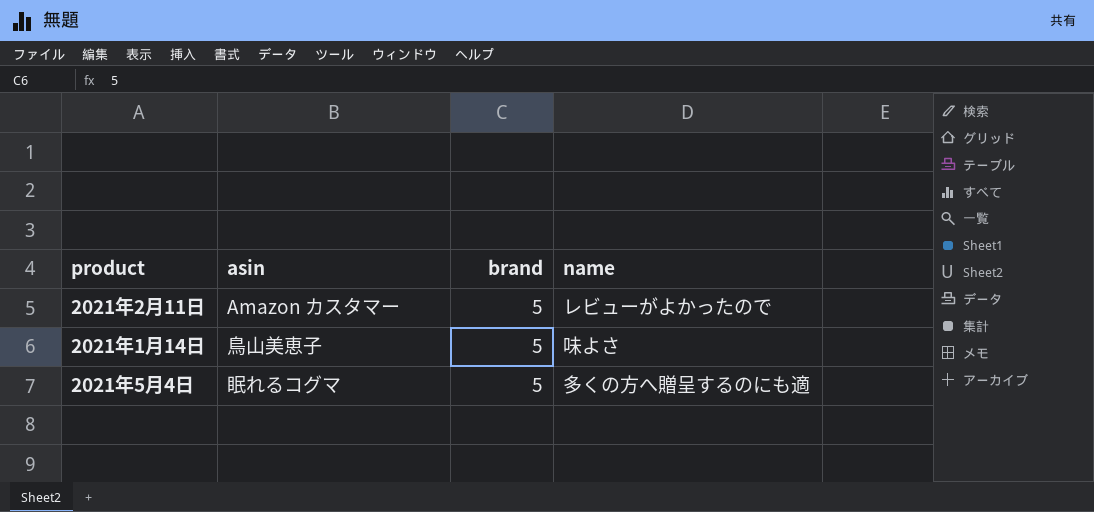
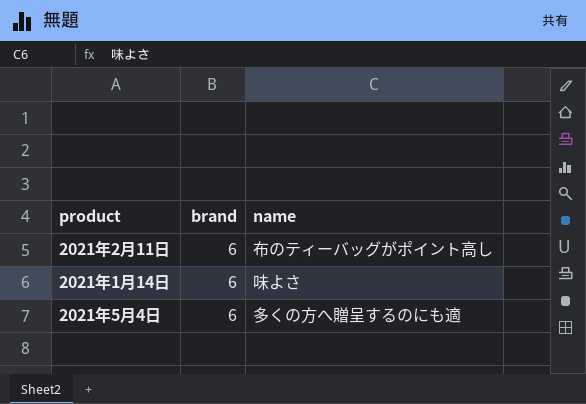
column asin | position: 2 -> none
2021年2月11日 | brand: 5 -> 6
2021年2月11日 | name: レビューがよかったので -> 布のティーバッグがポイント高し
2021年1月14日 | brand: 5 -> 6
2021年5月4日 | brand: 5 -> 6

